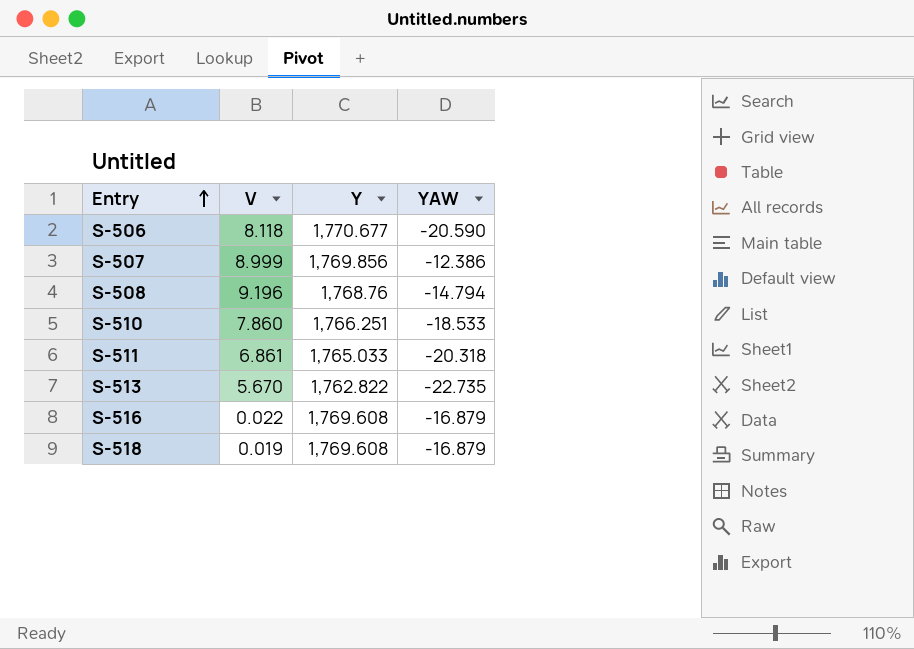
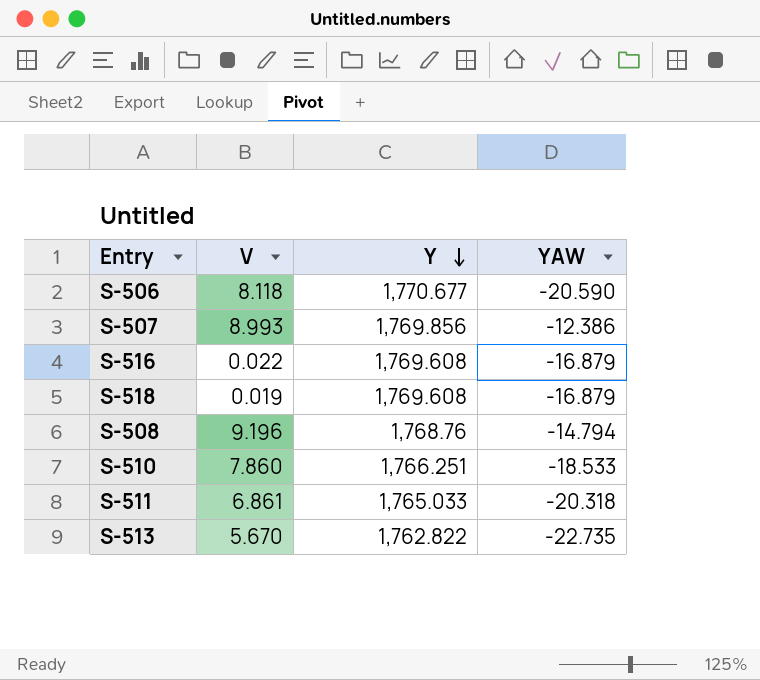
row order: Entry ascending -> Y descending
S-507 | V: 8.999 -> 8.993

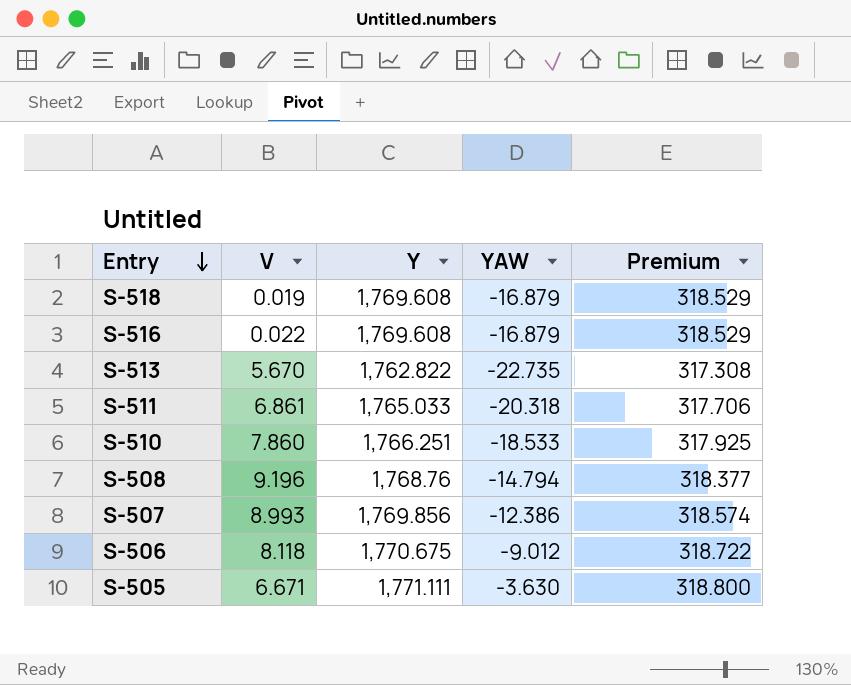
row order: Y descending -> Entry descending
column Premium | formula: none -> [Y] * 0.18
S-506 | Y: 1,770.677 -> 1,770.675
S-506 | YAW: -20.590 -> -9.012
row S-505: none -> 6.671 | 1,771.111 | -3.630 | 318.800

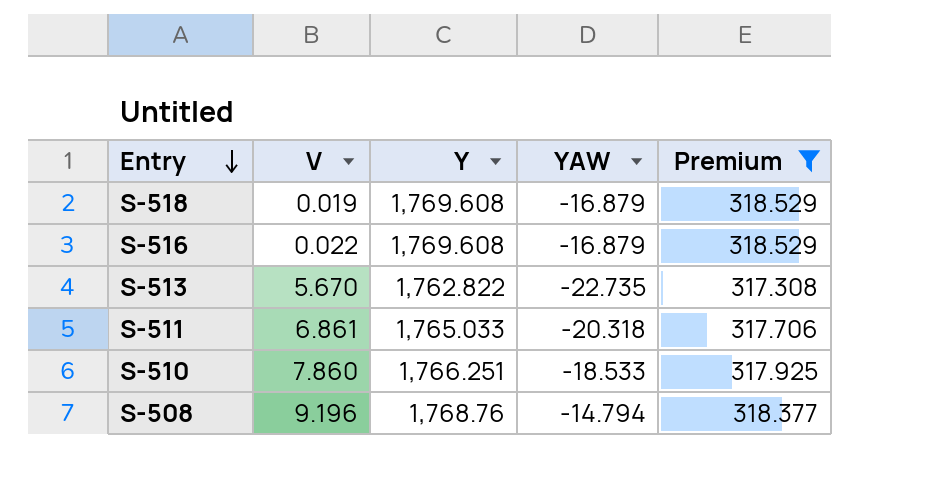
filter: none -> Premium <= 318.529

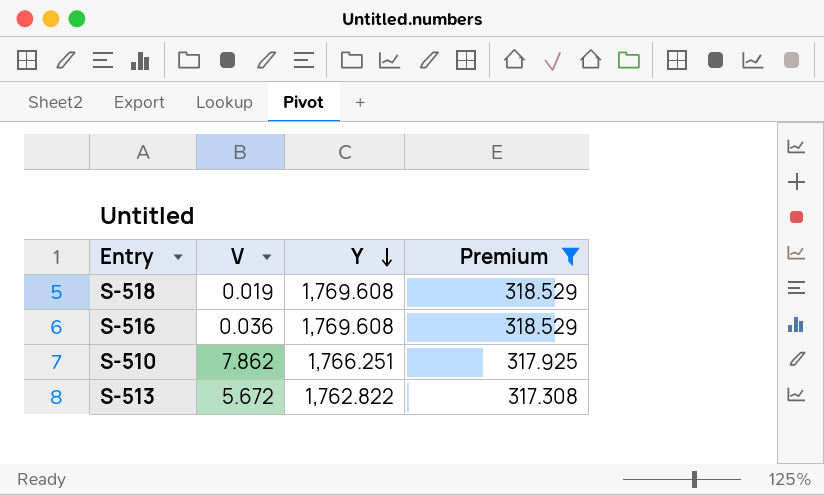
row order: Entry descending -> Y descending
column YAW | position: 4 -> none
row S-511: 6.861 | 1,765.033 | -20.318 | 317.706 -> none
row S-508: 9.196 | 1,768.76 | -14.794 | 318.377 -> none
S-516 | V: 0.022 -> 0.036
S-510 | V: 7.860 -> 7.862
S-513 | V: 5.670 -> 5.672

